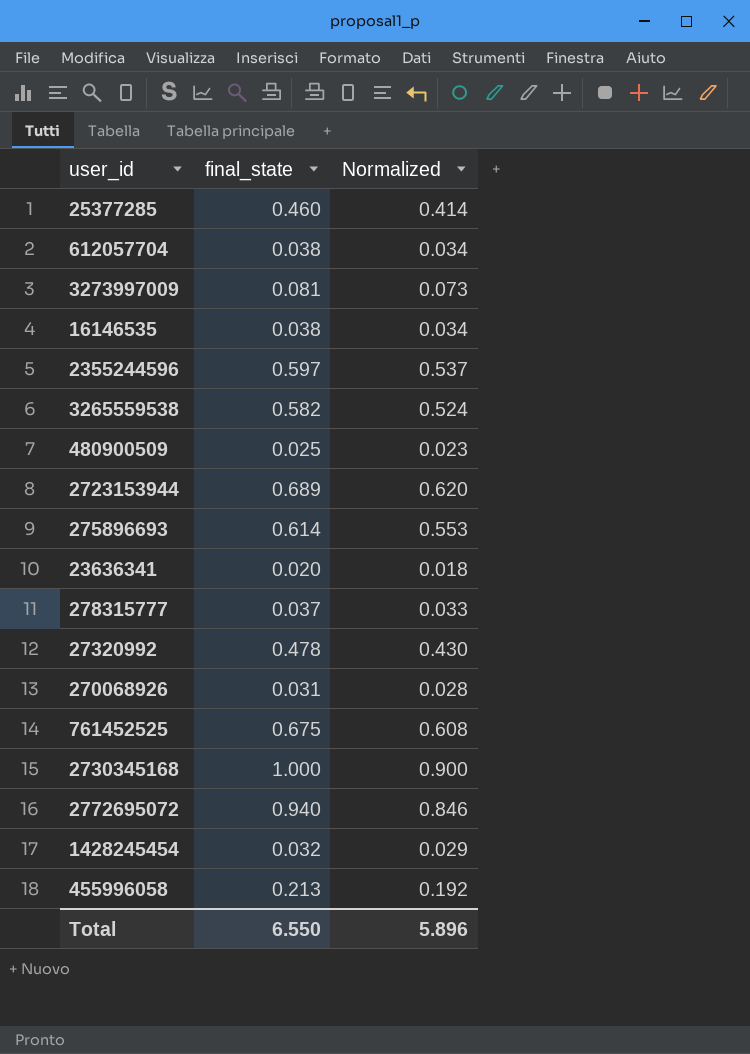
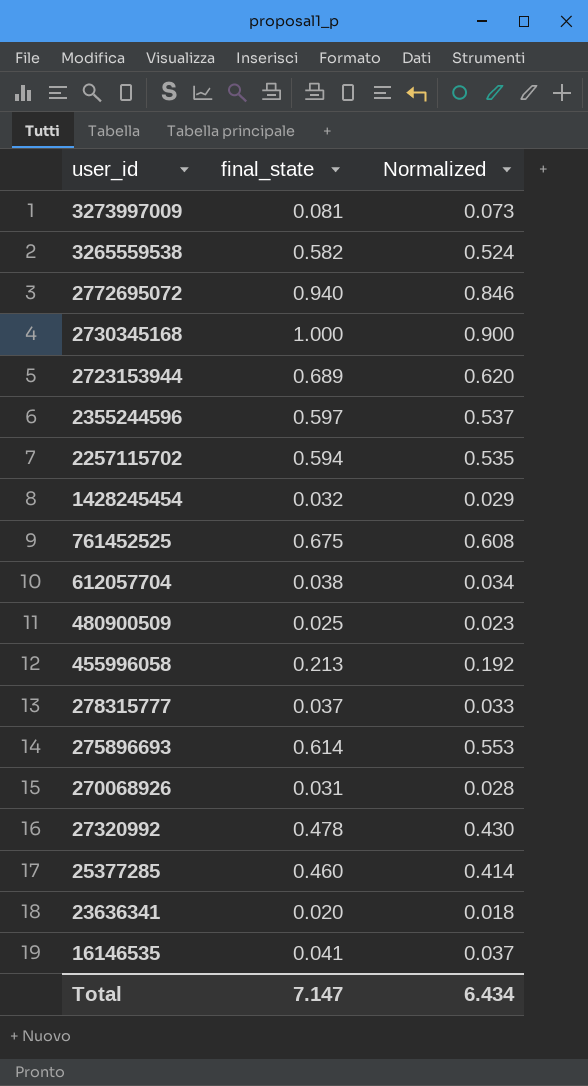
row order: none -> user_id descending
row 2257115702: none -> 0.594 | 0.535
16146535 | final_state: 0.038 -> 0.041
16146535 | Normalized: 0.034 -> 0.037
Total | final_state: 6.550 -> 7.147
Total | Normalized: 5.896 -> 6.434

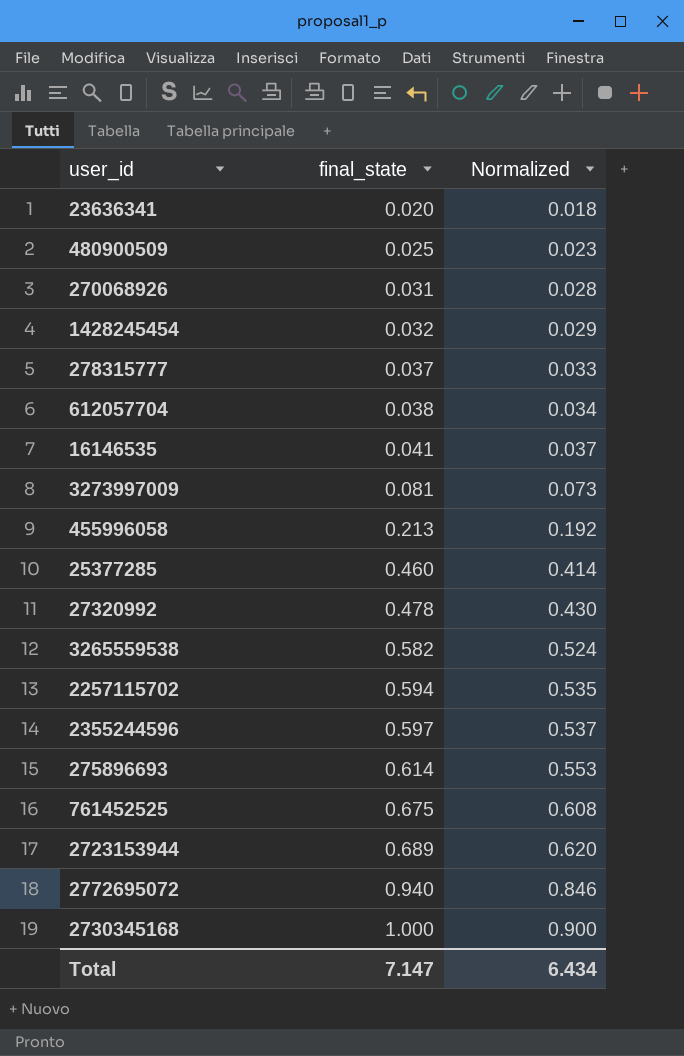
row order: user_id descending -> final_state ascending

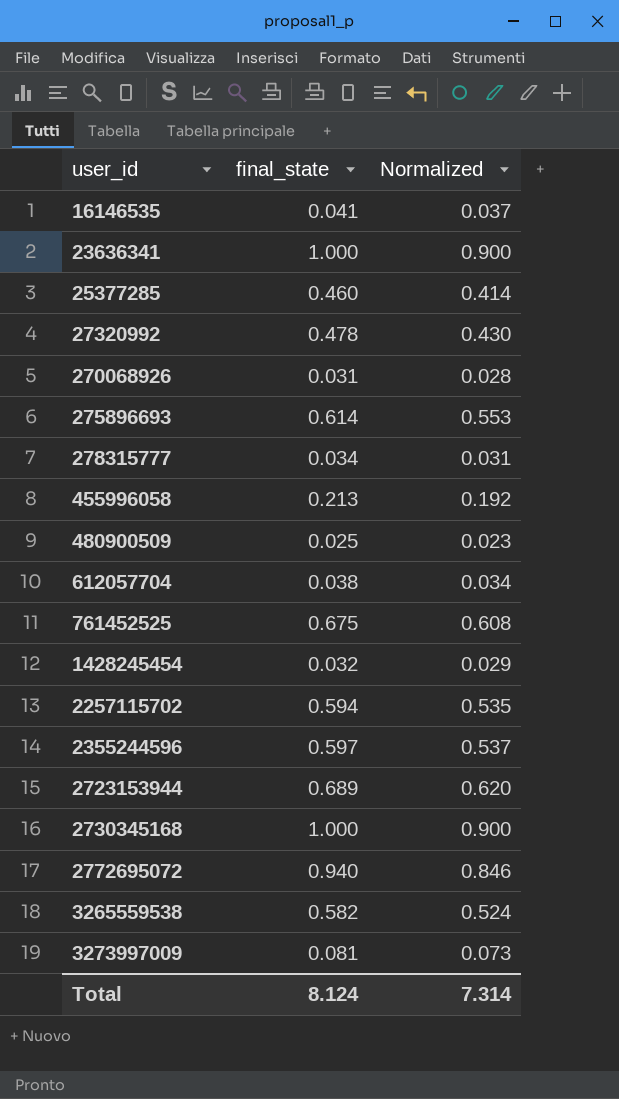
row order: final_state ascending -> user_id ascending
23636341 | final_state: 0.020 -> 1.000
23636341 | Normalized: 0.018 -> 0.900
278315777 | final_state: 0.037 -> 0.034
278315777 | Normalized: 0.033 -> 0.031
Total | final_state: 7.147 -> 8.124
Total | Normalized: 6.434 -> 7.314

